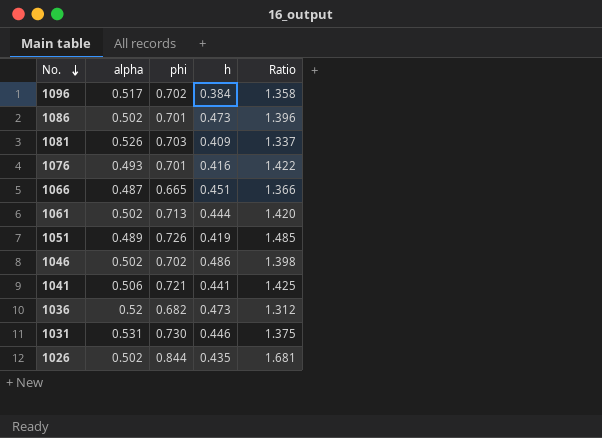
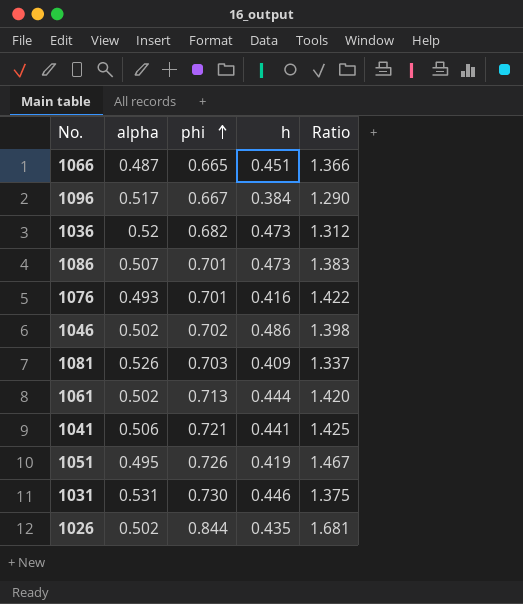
row order: No. descending -> phi ascending
1096 | phi: 0.702 -> 0.667
1096 | Ratio: 1.358 -> 1.290
1086 | alpha: 0.502 -> 0.507
1086 | Ratio: 1.396 -> 1.383
1051 | alpha: 0.489 -> 0.495
1051 | Ratio: 1.485 -> 1.467

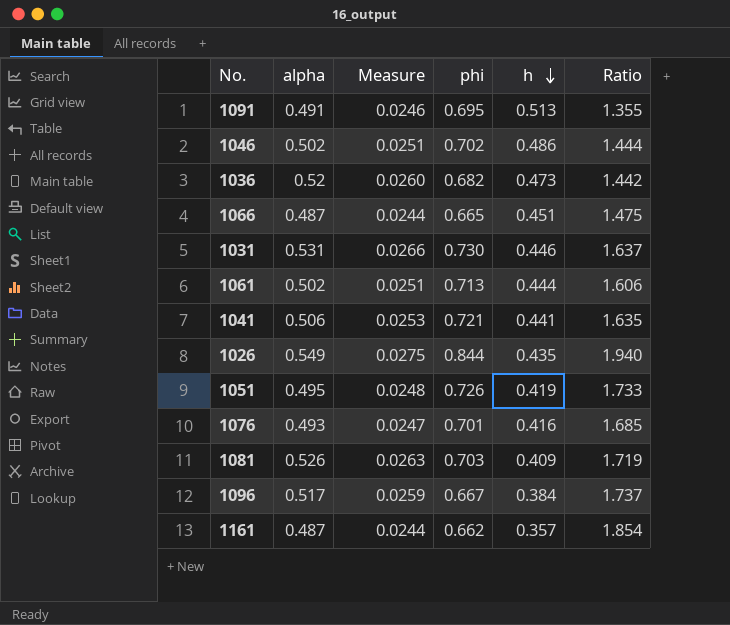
row order: phi ascending -> h descending
column Measure | formula: none -> [alpha] * 0.05
column Ratio | formula: [phi] / [alpha] -> [phi] / [h]
row 1086: 0.507 | 0.701 | 0.473 | 1.383 -> none
row 1091: none -> 0.491 | 0.0246 | 0.695 | 0.513 | 1.355
1026 | alpha: 0.502 -> 0.549
row 1161: none -> 0.487 | 0.0244 | 0.662 | 0.357 | 1.854

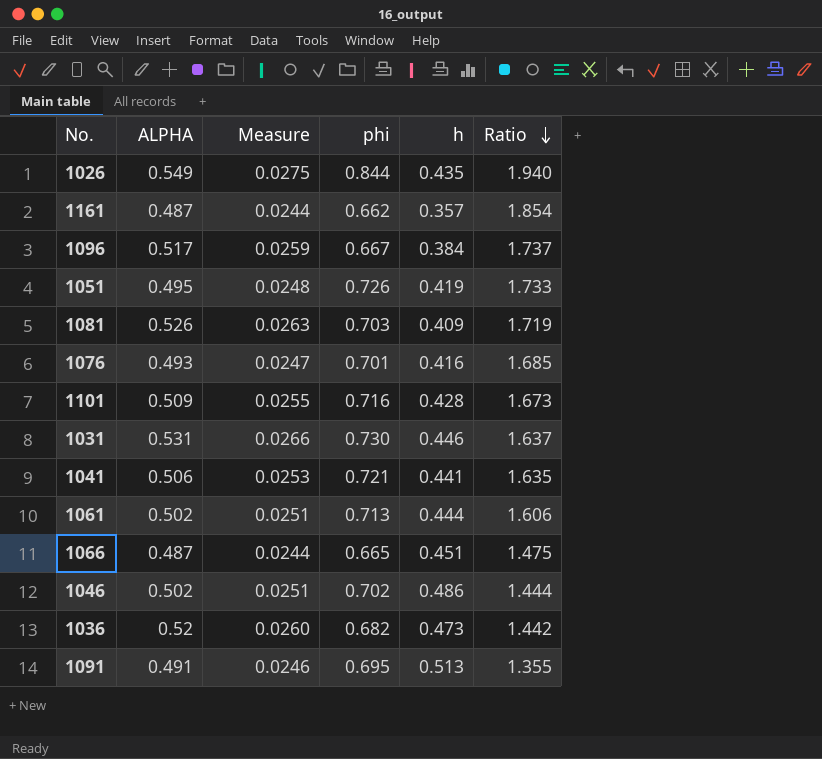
row order: h descending -> Ratio descending
column name: alpha -> ALPHA
row 1101: none -> 0.509 | 0.0255 | 0.716 | 0.428 | 1.673

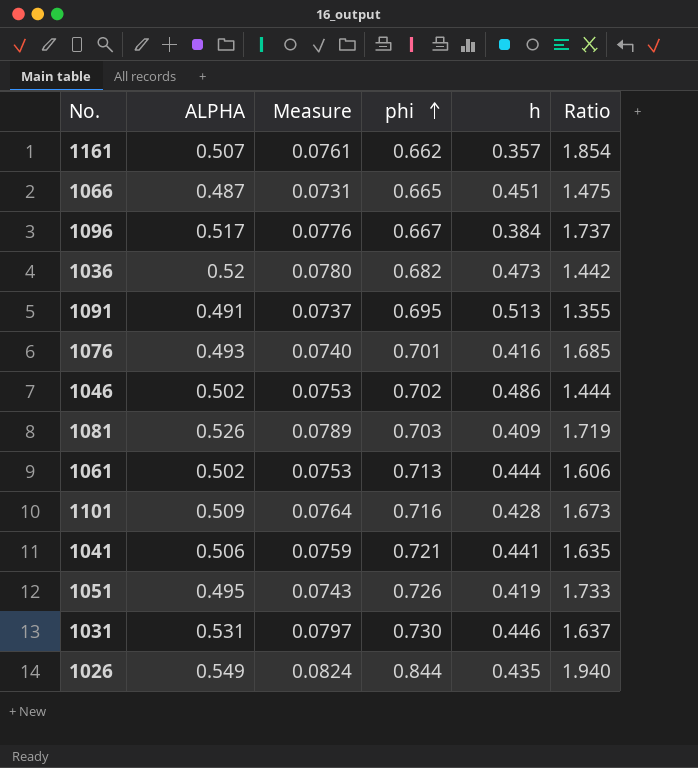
row order: Ratio descending -> phi ascending
column Measure | formula: [ALPHA] * 0.05 -> [ALPHA] * 0.15
1161 | ALPHA: 0.487 -> 0.507

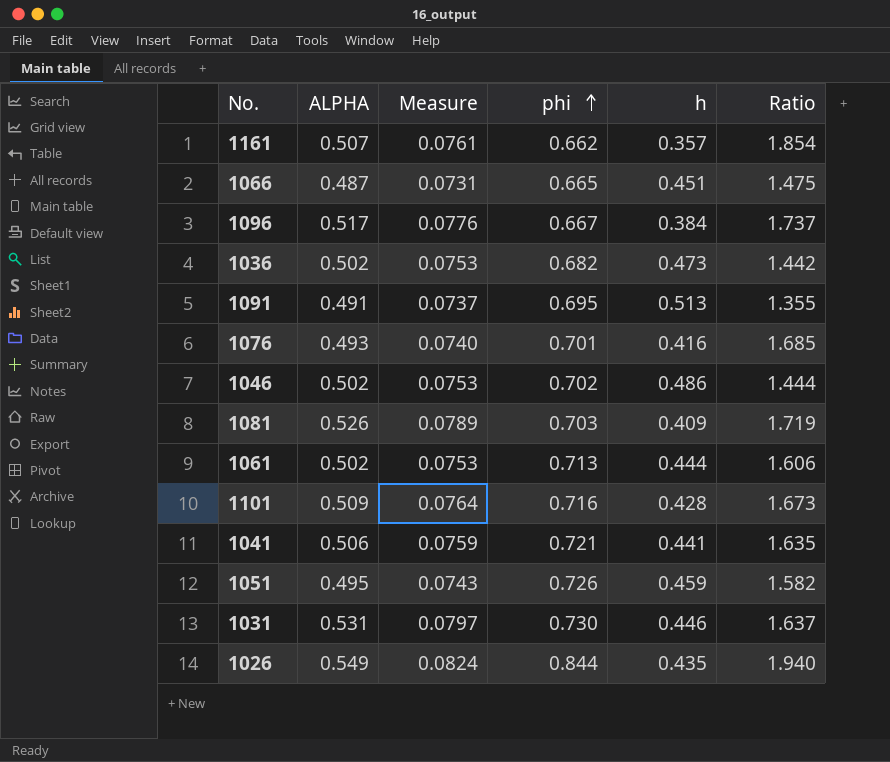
1036 | ALPHA: 0.52 -> 0.502
1036 | Measure: 0.0780 -> 0.0753
1051 | h: 0.419 -> 0.459
1051 | Ratio: 1.733 -> 1.582

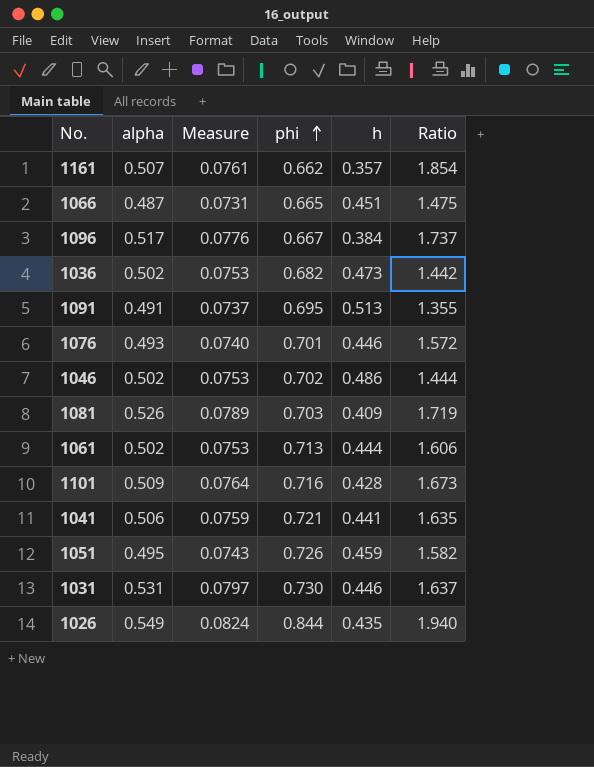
column name: ALPHA -> alpha
1076 | h: 0.416 -> 0.446
1076 | Ratio: 1.685 -> 1.572

